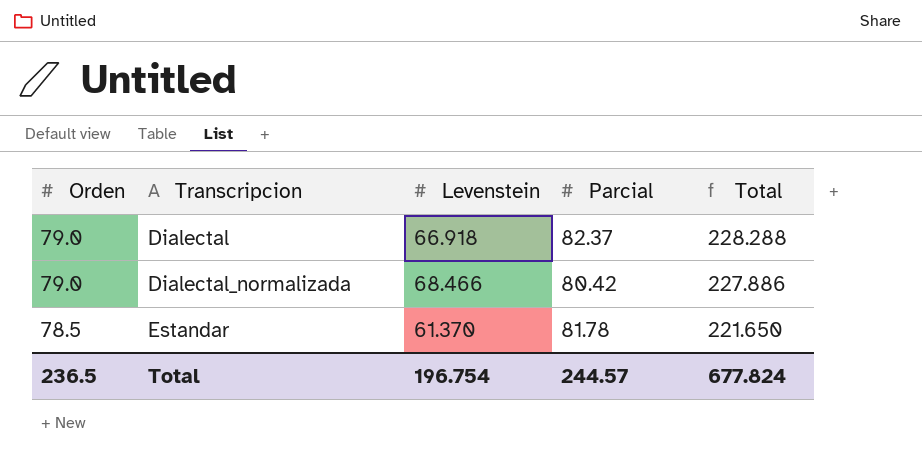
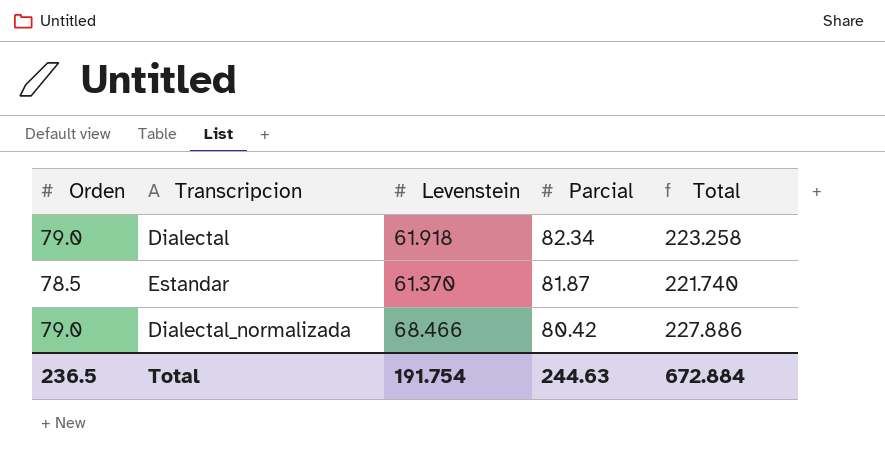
row order: Orden descending -> Parcial descending
Dialectal | Levenstein: 66.918 -> 61.918
Dialectal | Parcial: 82.37 -> 82.34
Dialectal | Total: 228.288 -> 223.258
Estandar | Parcial: 81.78 -> 81.87
Estandar | Total: 221.650 -> 221.740
Total | Levenstein: 196.754 -> 191.754
Total | Parcial: 244.57 -> 244.63
Total | Total: 677.824 -> 672.884

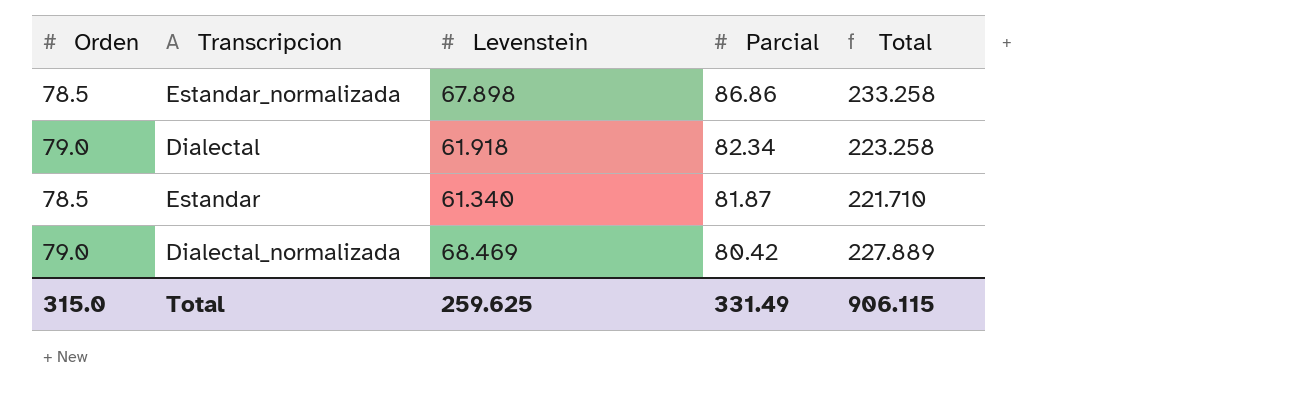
row Estandar_normalizada: none -> 78.5 | 67.898 | 86.86 | 233.258
Estandar | Levenstein: 61.370 -> 61.340
Estandar | Total: 221.740 -> 221.710
Dialectal_normalizada | Levenstein: 68.466 -> 68.469
Dialectal_normalizada | Total: 227.886 -> 227.889
Total | Orden: 236.5 -> 315.0
Total | Levenstein: 191.754 -> 259.625
Total | Parcial: 244.63 -> 331.49
Total | Total: 672.884 -> 906.115

